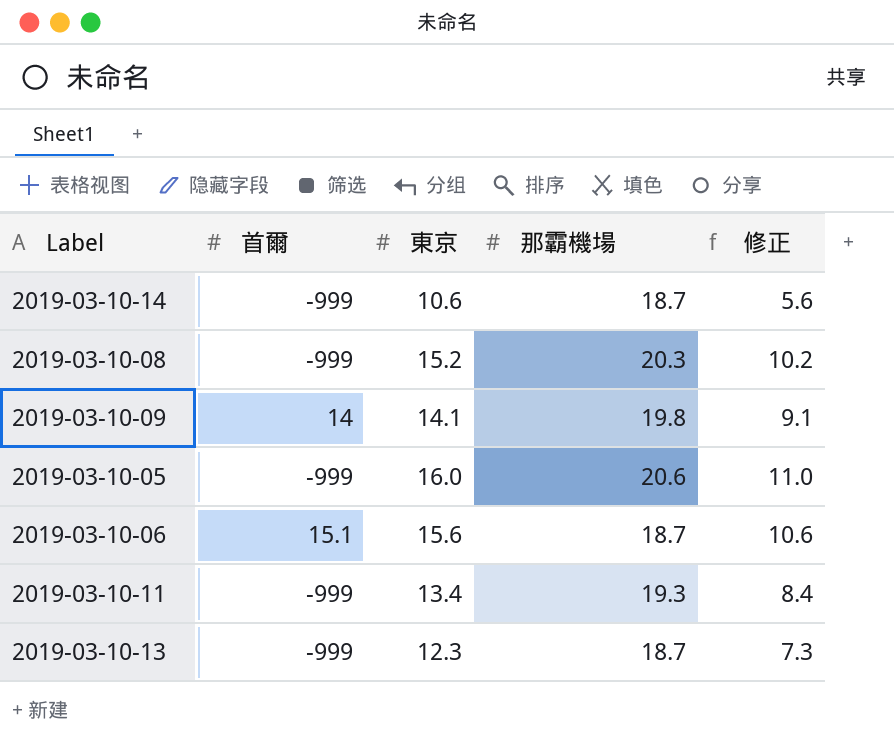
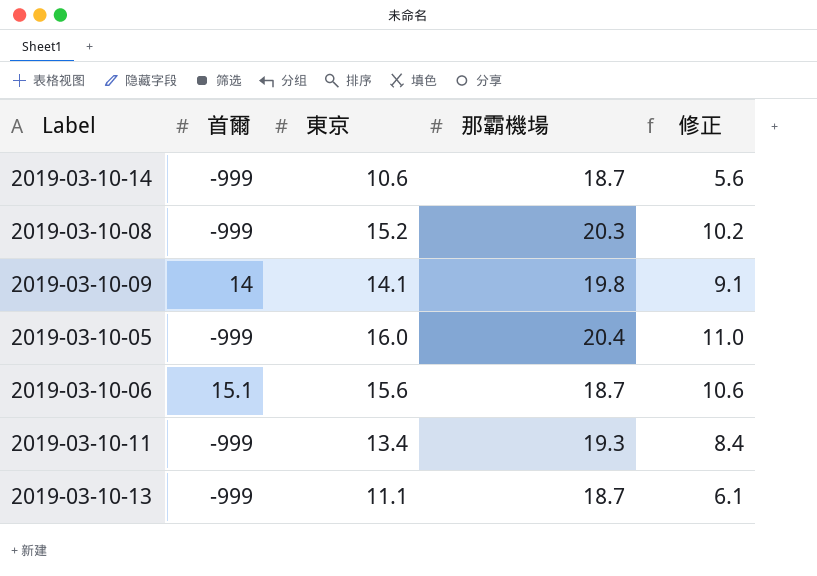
2019-03-10-05 | 那霸機場: 20.6 -> 20.4
2019-03-10-13 | 東京: 12.3 -> 11.1
2019-03-10-13 | 修正: 7.3 -> 6.1

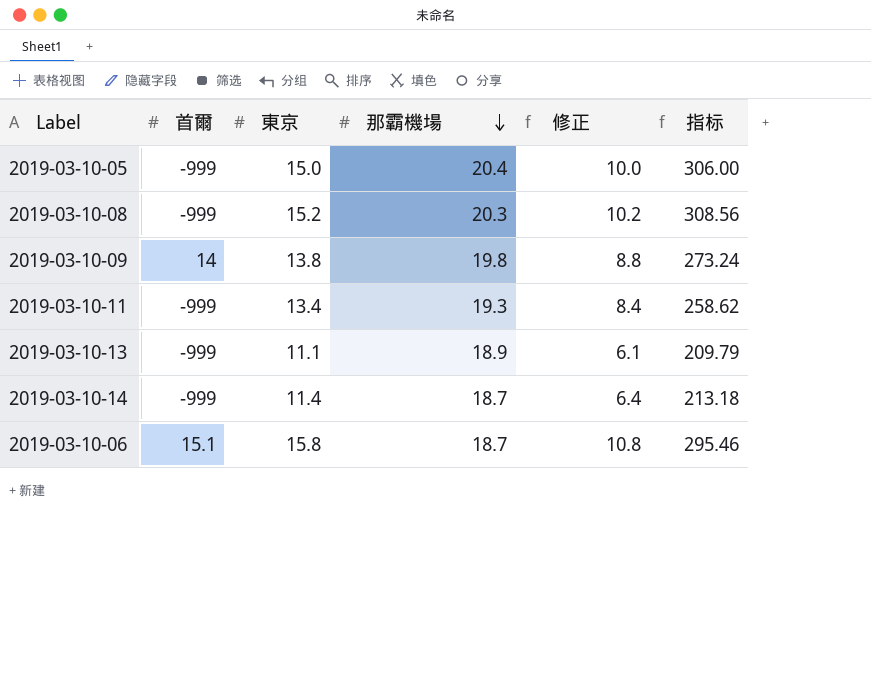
row order: none -> 那霸機場 descending
column 指标 | formula: none -> [東京] * [那霸機場]
2019-03-10-05 | 東京: 16.0 -> 15.0
2019-03-10-05 | 修正: 11.0 -> 10.0
2019-03-10-09 | 東京: 14.1 -> 13.8
2019-03-10-09 | 修正: 9.1 -> 8.8
2019-03-10-13 | 那霸機場: 18.7 -> 18.9
2019-03-10-14 | 東京: 10.6 -> 11.4
2019-03-10-14 | 修正: 5.6 -> 6.4
2019-03-10-06 | 東京: 15.6 -> 15.8
2019-03-10-06 | 修正: 10.6 -> 10.8

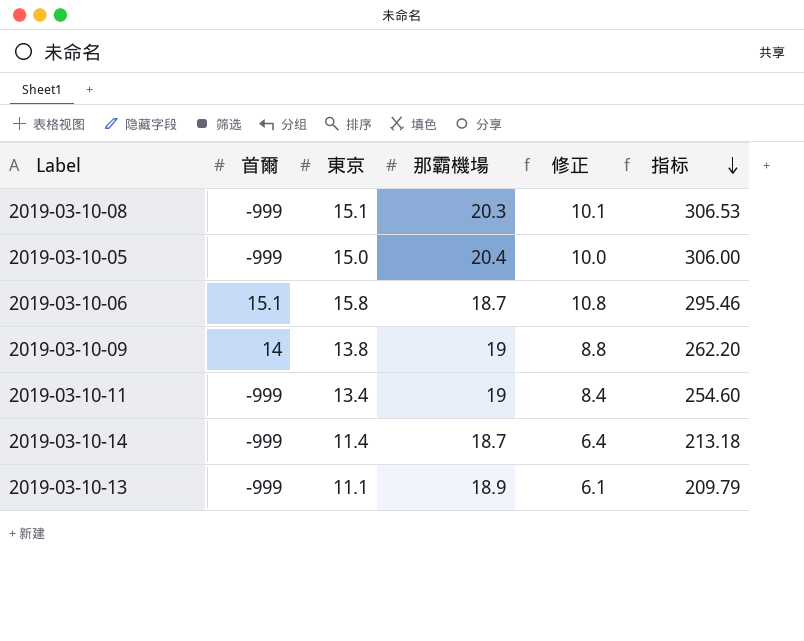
row order: 那霸機場 descending -> 指标 descending
2019-03-10-08 | 東京: 15.2 -> 15.1
2019-03-10-08 | 修正: 10.2 -> 10.1
2019-03-10-08 | 指标: 308.56 -> 306.53
2019-03-10-09 | 那霸機場: 19.8 -> 19
2019-03-10-09 | 指标: 273.24 -> 262.20
2019-03-10-11 | 那霸機場: 19.3 -> 19
2019-03-10-11 | 指标: 258.62 -> 254.60

